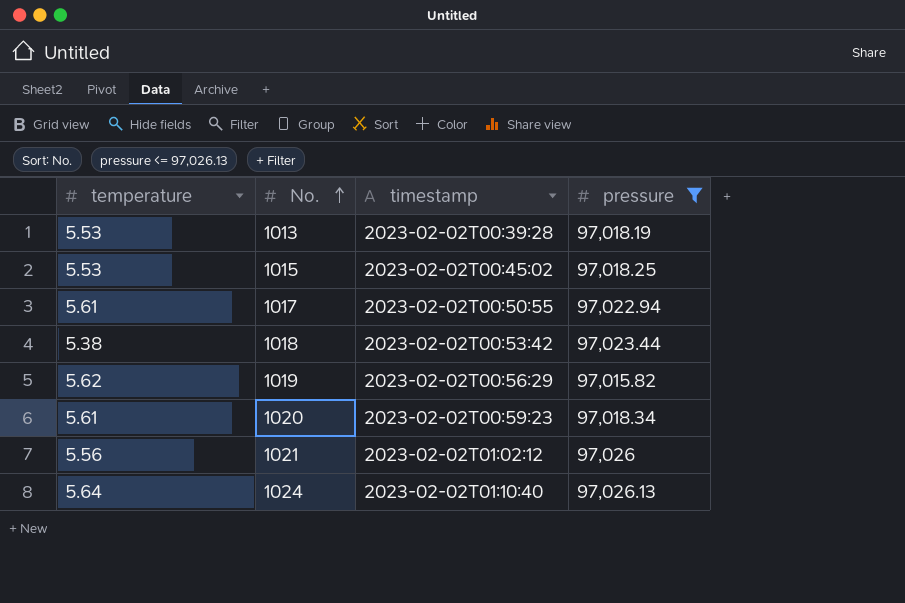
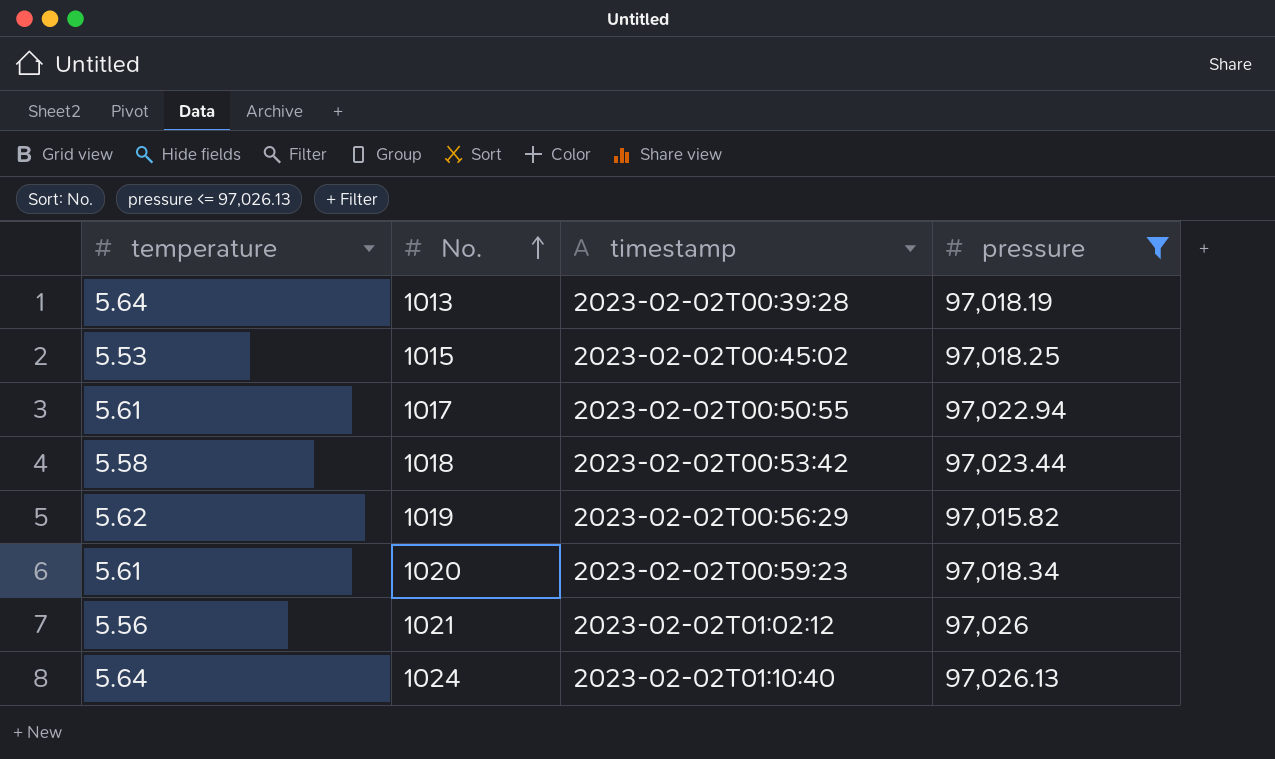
1013 | temperature: 5.53 -> 5.64
1018 | temperature: 5.38 -> 5.58

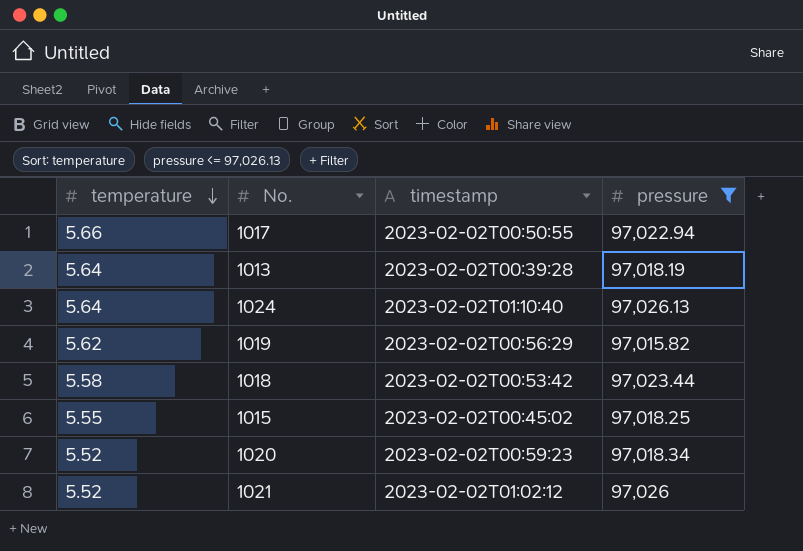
row order: No. ascending -> temperature descending
1017 | temperature: 5.61 -> 5.66
1015 | temperature: 5.53 -> 5.55
1020 | temperature: 5.61 -> 5.52
1021 | temperature: 5.56 -> 5.52

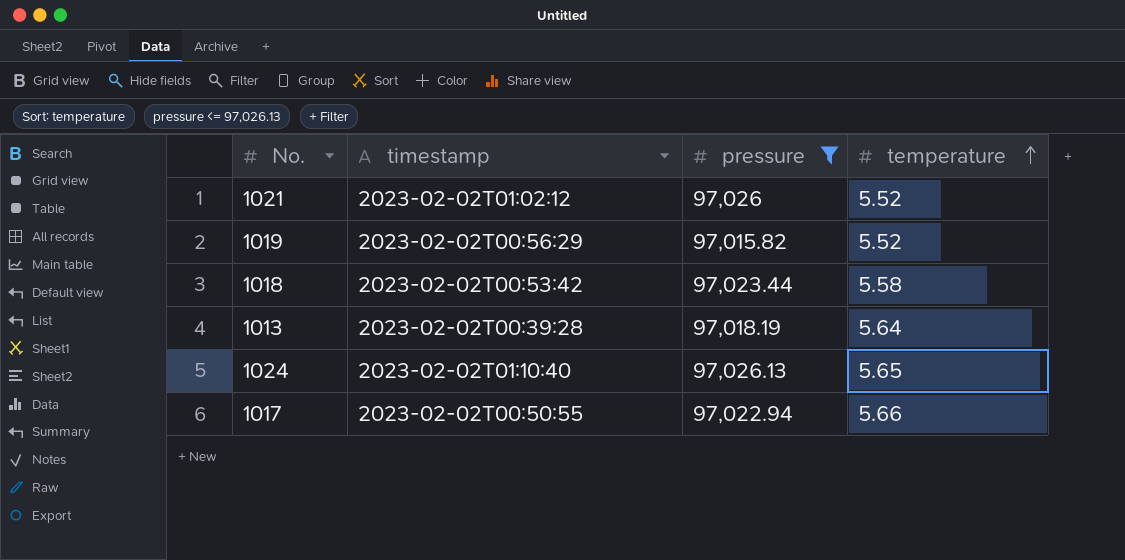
row order: temperature descending -> temperature ascending
column temperature | position: 1 -> 4
row 1015: 5.55 | 2023-02-02T00:45:02 | 97,018.25 -> none
row 1020: 5.52 | 2023-02-02T00:59:23 | 97,018.34 -> none
1019 | temperature: 5.62 -> 5.52
1024 | temperature: 5.64 -> 5.65

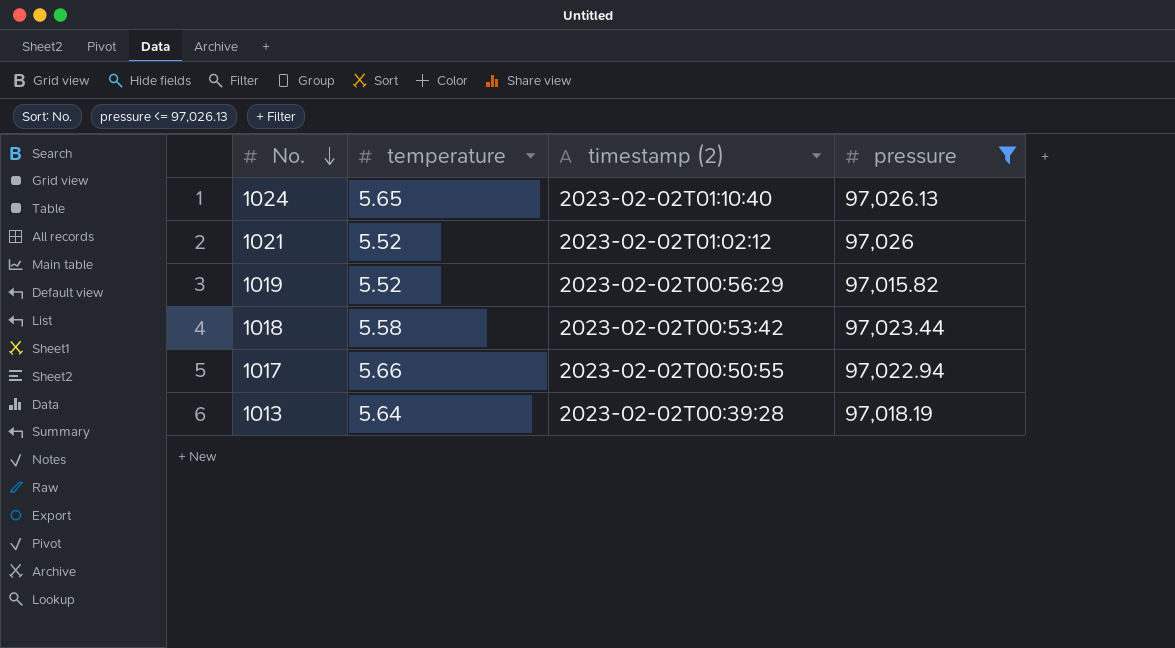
row order: temperature ascending -> No. descending
column temperature | position: 4 -> 2
column name: timestamp -> timestamp (2)

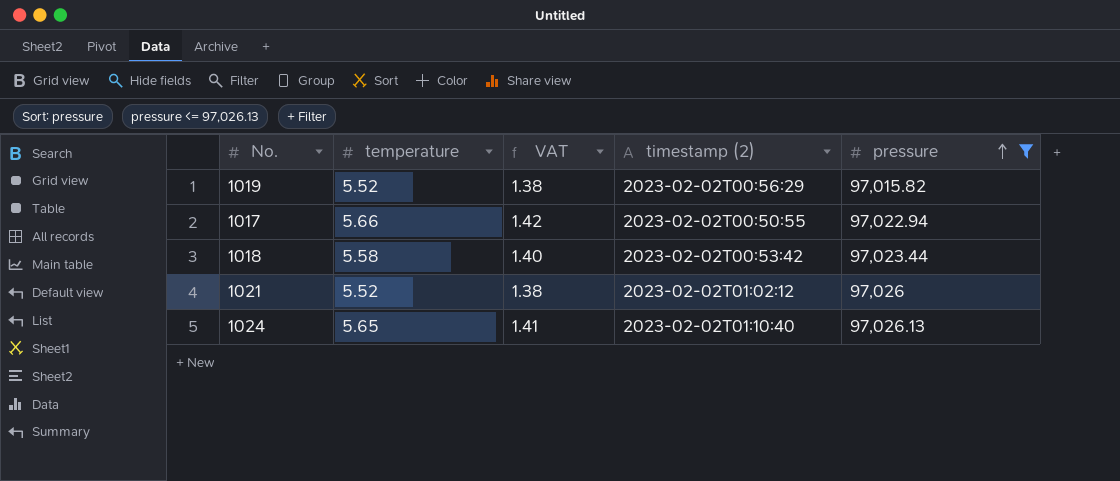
row order: No. descending -> pressure ascending
column VAT | formula: none -> [temperature] * 0.25
row 1013: 5.64 | 2023-02-02T00:39:28 | 97,018.19 -> none

